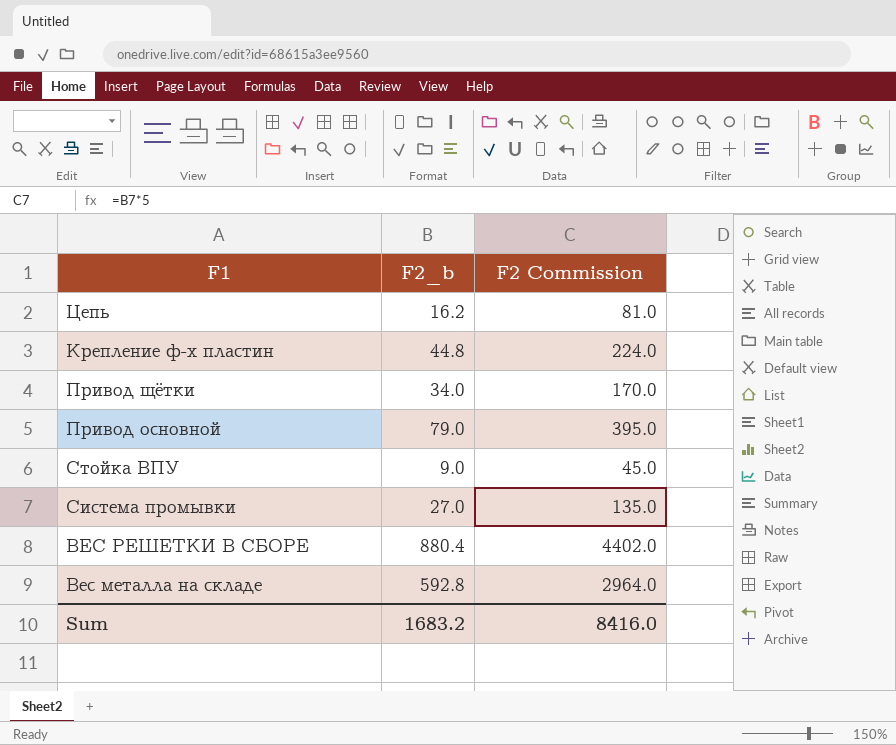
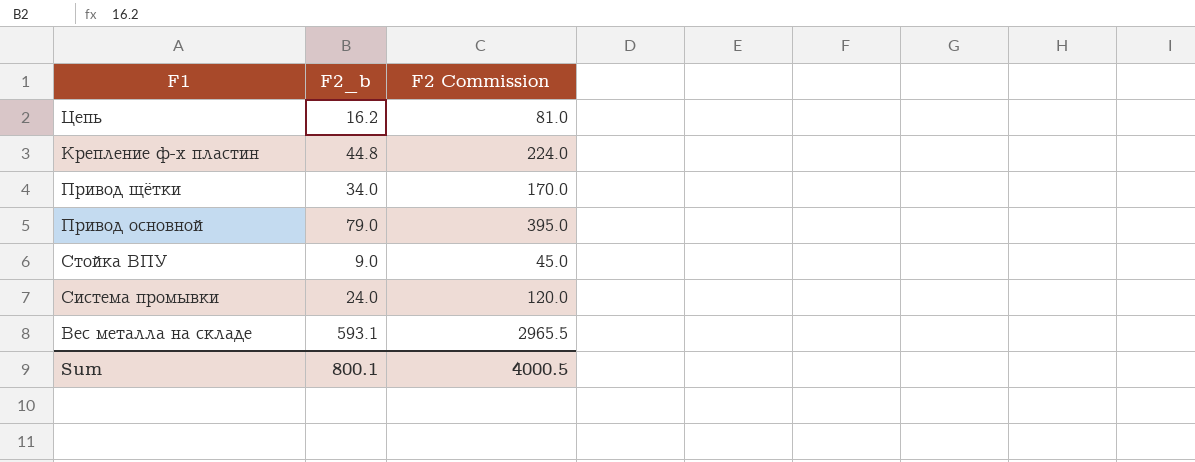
row ВЕС РЕШЕТКИ В СБОРЕ: 880.4 | 4402.0 -> none
Система промывки | F2_b: 27.0 -> 24.0
Система промывки | F2 Commission: 135.0 -> 120.0
Вес металла на складе | F2_b: 592.8 -> 593.1
Вес металла на складе | F2 Commission: 2964.0 -> 2965.5
Sum | F2_b: 1683.2 -> 800.1
Sum | F2 Commission: 8416.0 -> 4000.5

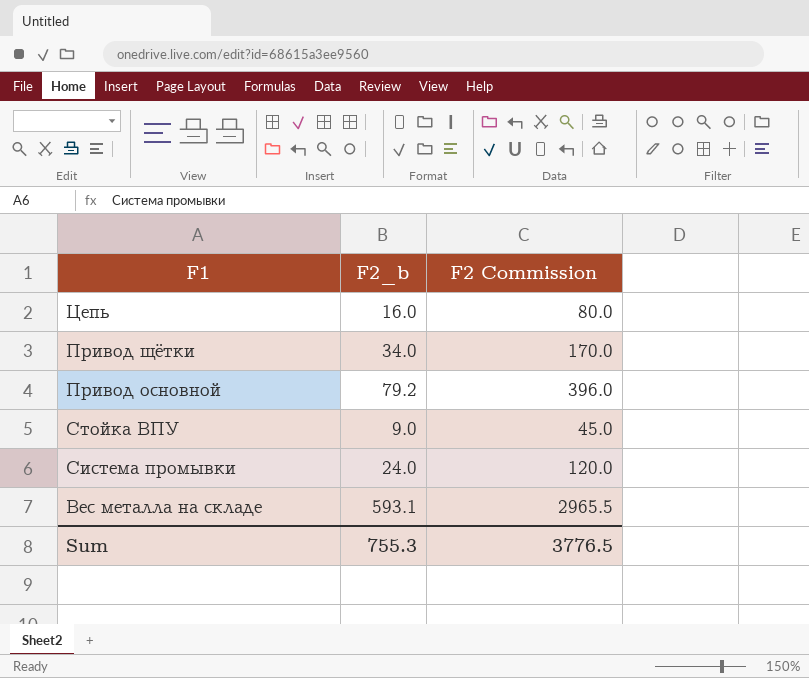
row Крепление ф-х пластин: 44.8 | 224.0 -> none
Цепь | F2_b: 16.2 -> 16.0
Цепь | F2 Commission: 81.0 -> 80.0
Привод основной | F2_b: 79.0 -> 79.2
Привод основной | F2 Commission: 395.0 -> 396.0
Sum | F2_b: 800.1 -> 755.3
Sum | F2 Commission: 4000.5 -> 3776.5

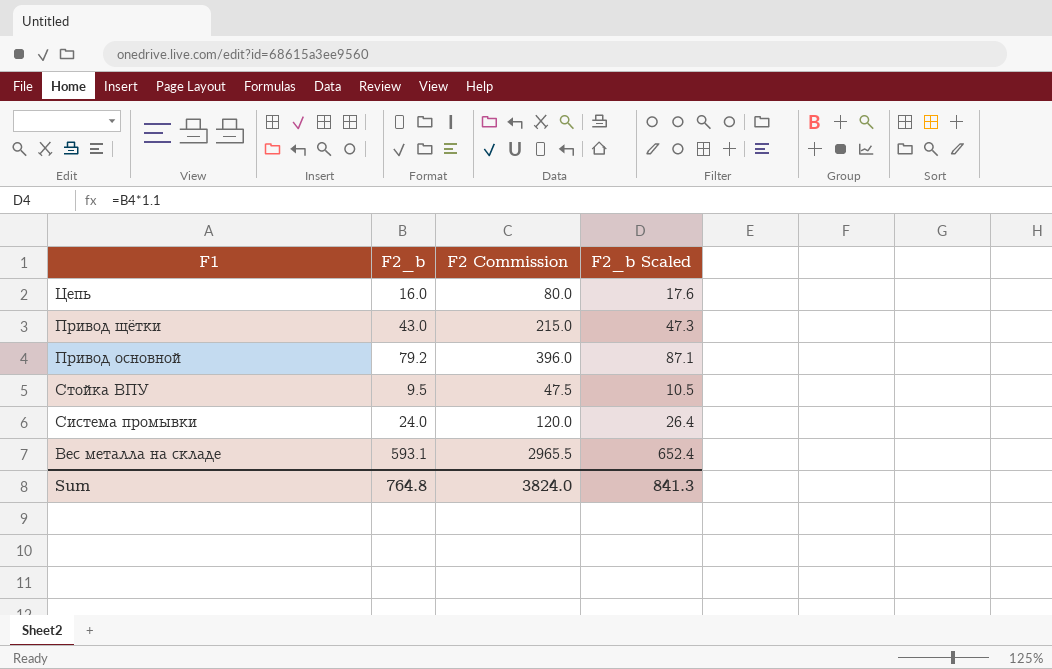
column F2_b Scaled | formula: none -> [F2_b] * 1.1
Привод щётки | F2_b: 34.0 -> 43.0
Привод щётки | F2 Commission: 170.0 -> 215.0
Стойка ВПУ | F2_b: 9.0 -> 9.5
Стойка ВПУ | F2 Commission: 45.0 -> 47.5
Sum | F2_b: 755.3 -> 764.8
Sum | F2 Commission: 3776.5 -> 3824.0

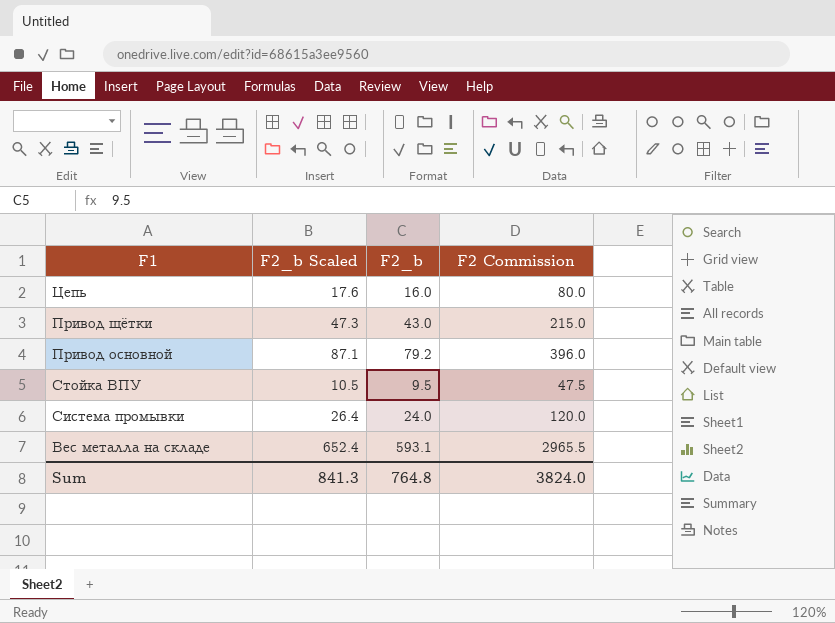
column F2_b Scaled | position: 4 -> 2

